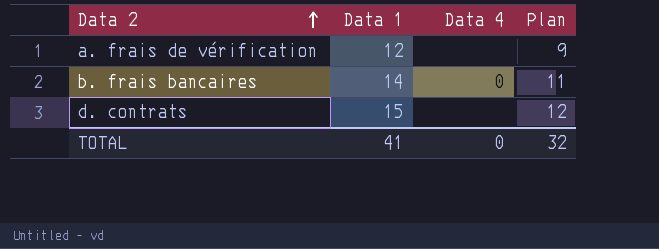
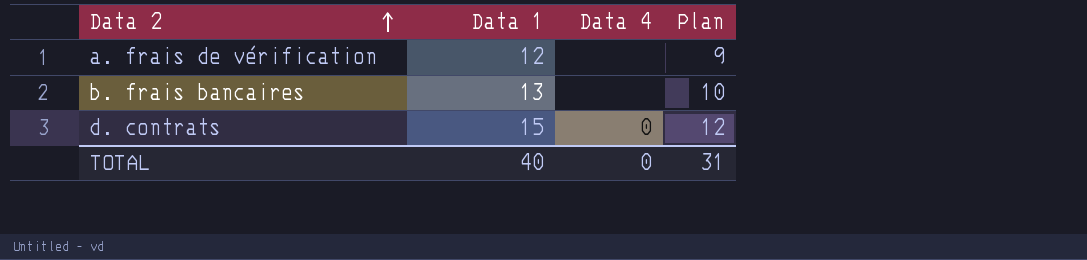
b. frais bancaires | Data 1: 14 -> 13
b. frais bancaires | Data 4: 0 -> none
b. frais bancaires | Plan: 11 -> 10
d. contrats | Data 4: none -> 0
TOTAL | Data 1: 41 -> 40
TOTAL | Plan: 32 -> 31

